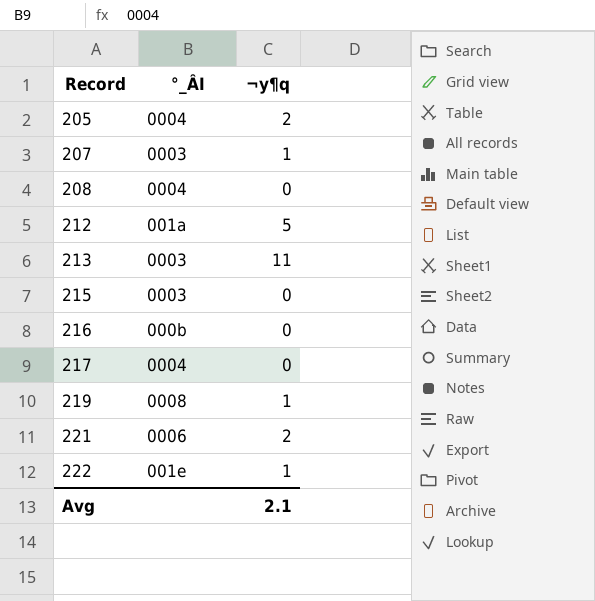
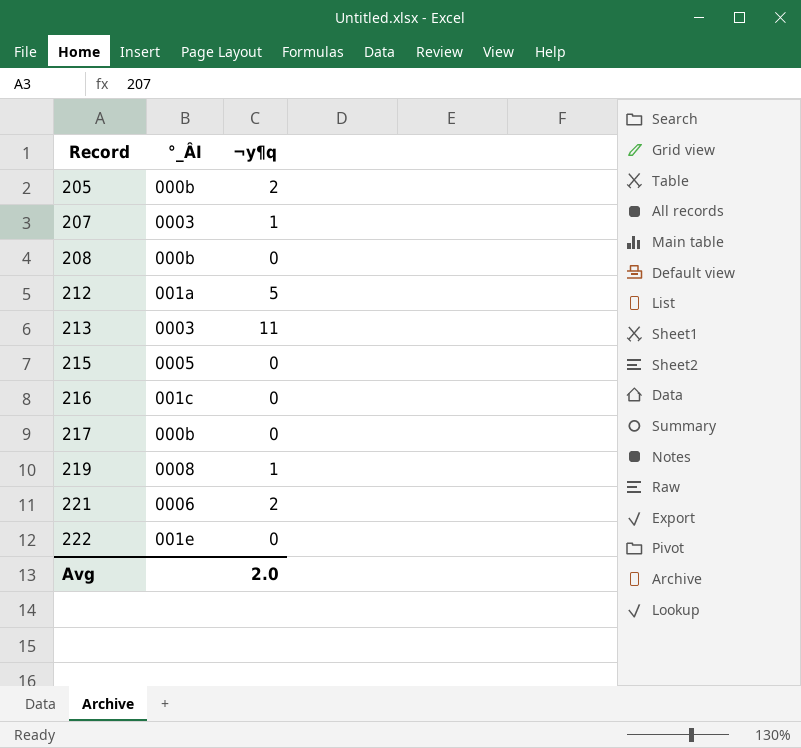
205 | °_ÂI: 0004 -> 000b
208 | °_ÂI: 0004 -> 000b
215 | °_ÂI: 0003 -> 0005
216 | °_ÂI: 000b -> 001c
217 | °_ÂI: 0004 -> 000b
222 | ¬y¶q: 1 -> 0
Avg | ¬y¶q: 2.1 -> 2.0

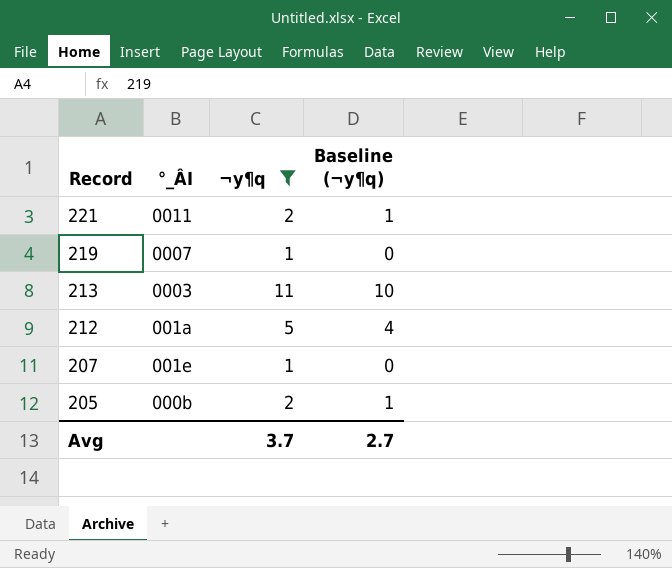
filter: none -> ¬y¶q != 0
row order: Record ascending -> Record descending
column Baseline (¬y¶q) | formula: none -> [¬y¶q] - 1
221 | °_ÂI: 0006 -> 0011
219 | °_ÂI: 0008 -> 0007
207 | °_ÂI: 0003 -> 001e
Avg | ¬y¶q: 2.0 -> 3.7

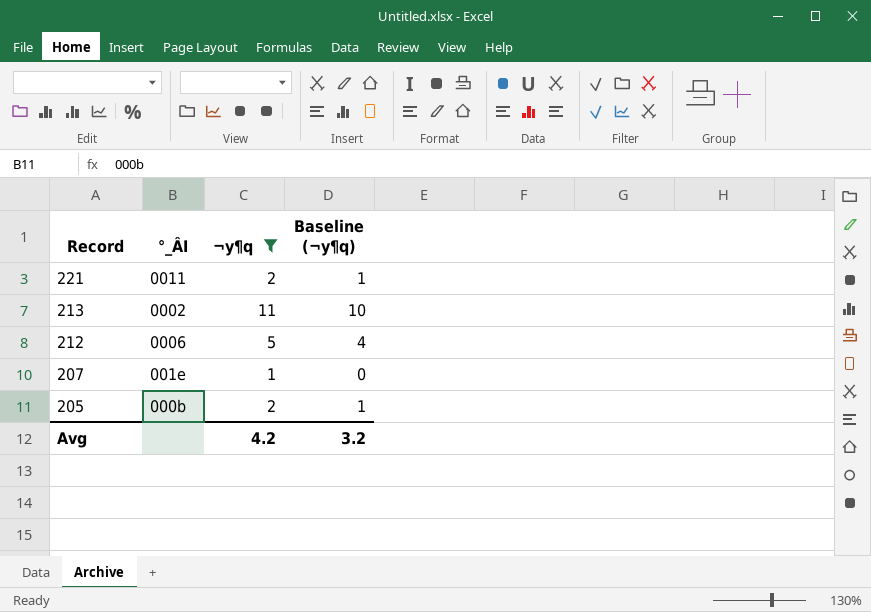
row 219: 0007 | 1 | 0 -> none
213 | °_ÂI: 0003 -> 0002
212 | °_ÂI: 001a -> 0006
Avg | ¬y¶q: 3.7 -> 4.2
Avg | Baseline (¬y¶q): 2.7 -> 3.2

